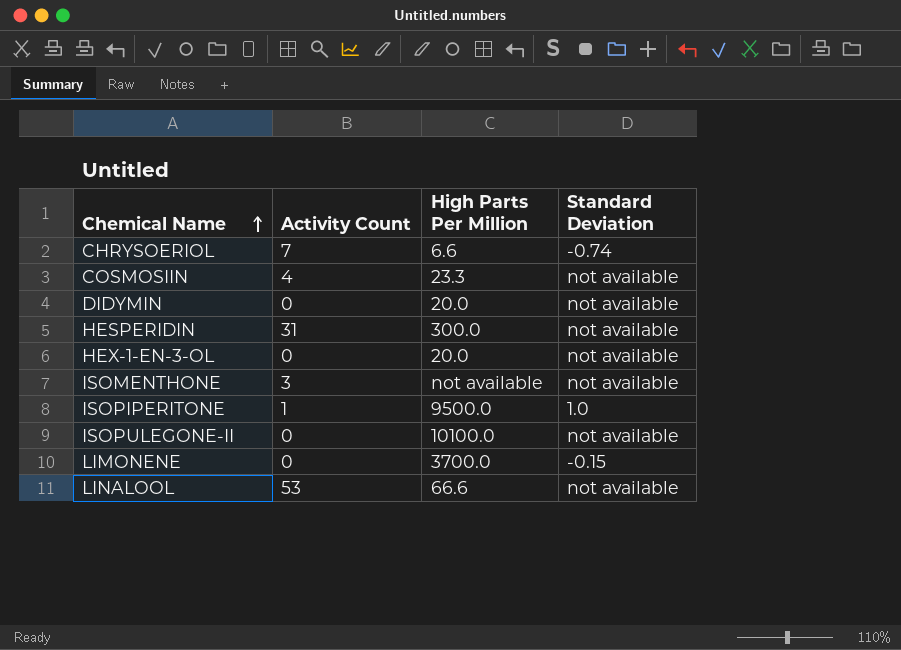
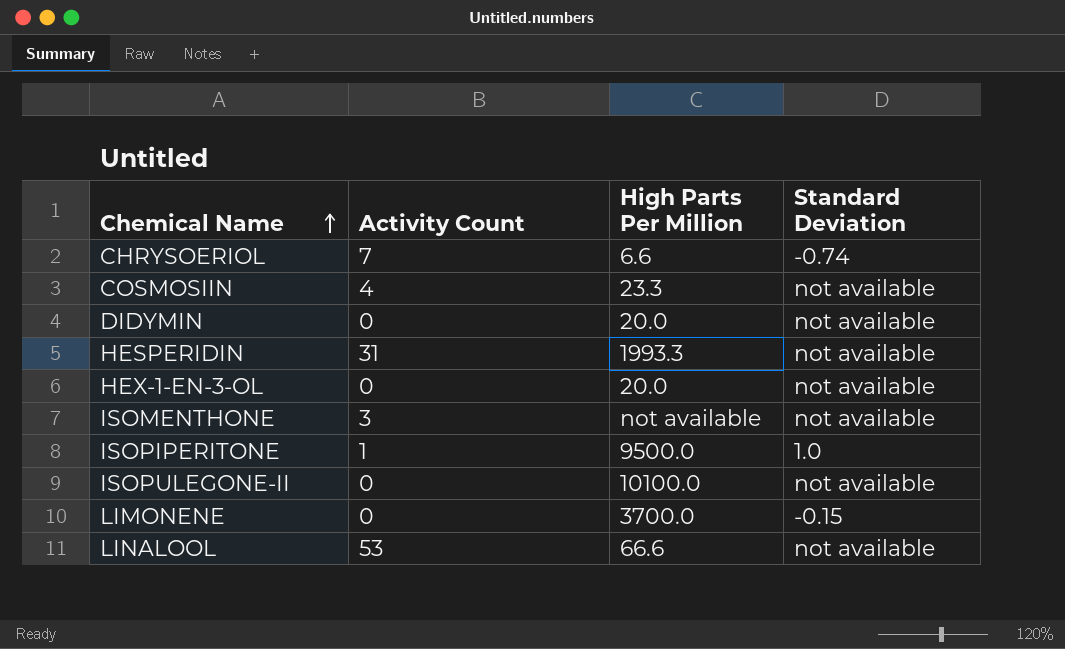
HESPERIDIN | High Parts Per Million: 300.0 -> 1993.3

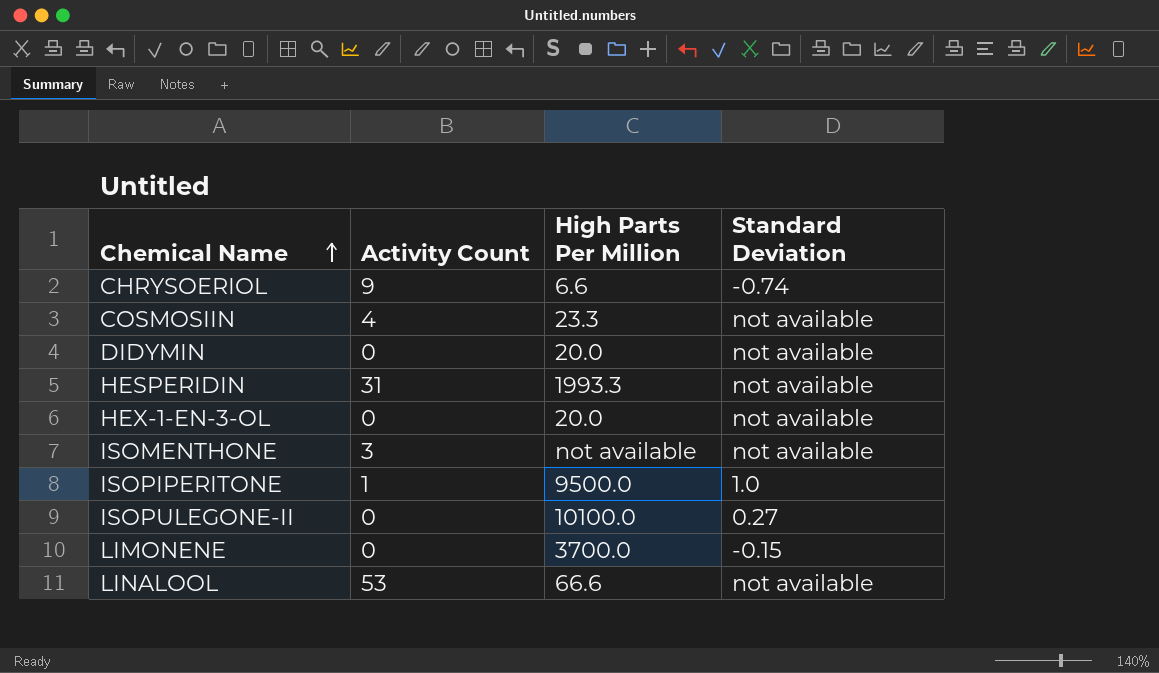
CHRYSOERIOL | Activity Count: 7 -> 9
ISOPULEGONE-II | Standard Deviation: not available -> 0.27

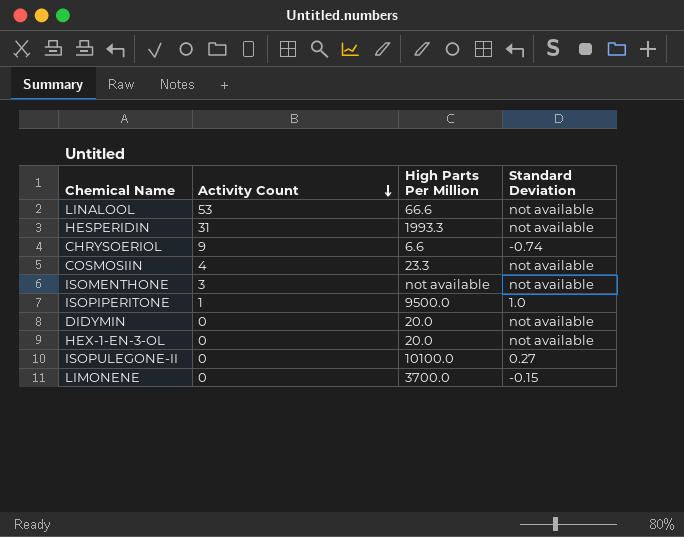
row order: Chemical Name ascending -> Activity Count descending

